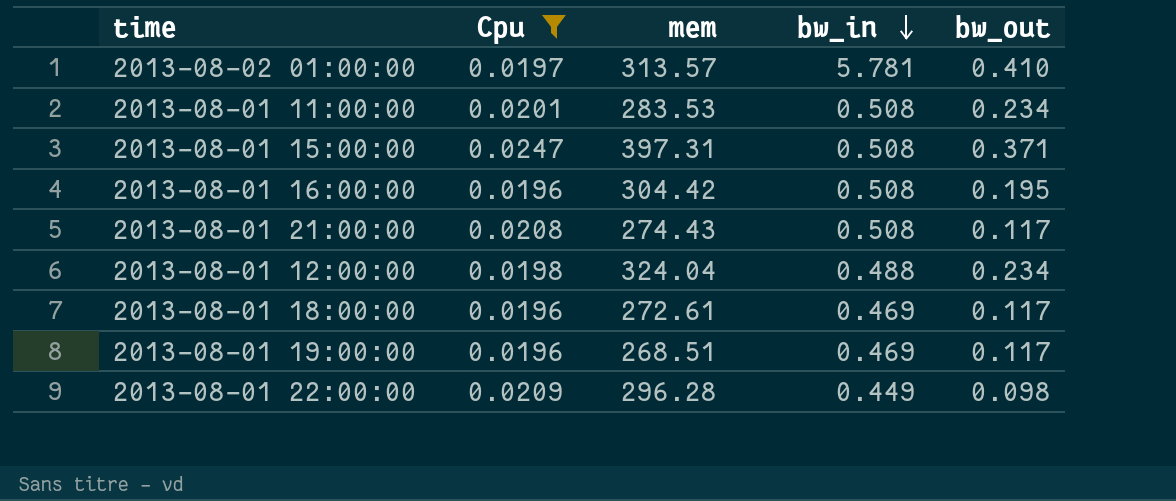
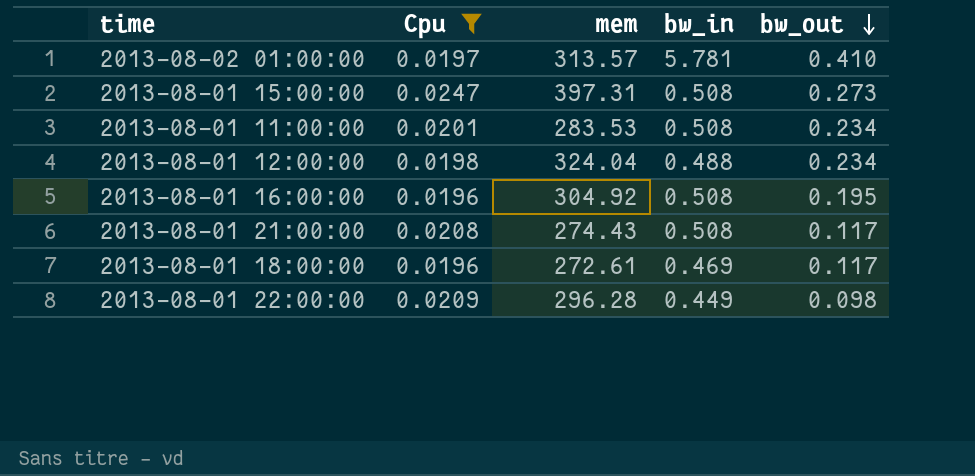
row order: bw_in descending -> bw_out descending
row 2013-08-01 19:00:00: 0.0196 | 268.51 | 0.469 | 0.117 -> none
2013-08-01 15:00:00 | bw_out: 0.371 -> 0.273
2013-08-01 16:00:00 | mem: 304.42 -> 304.92

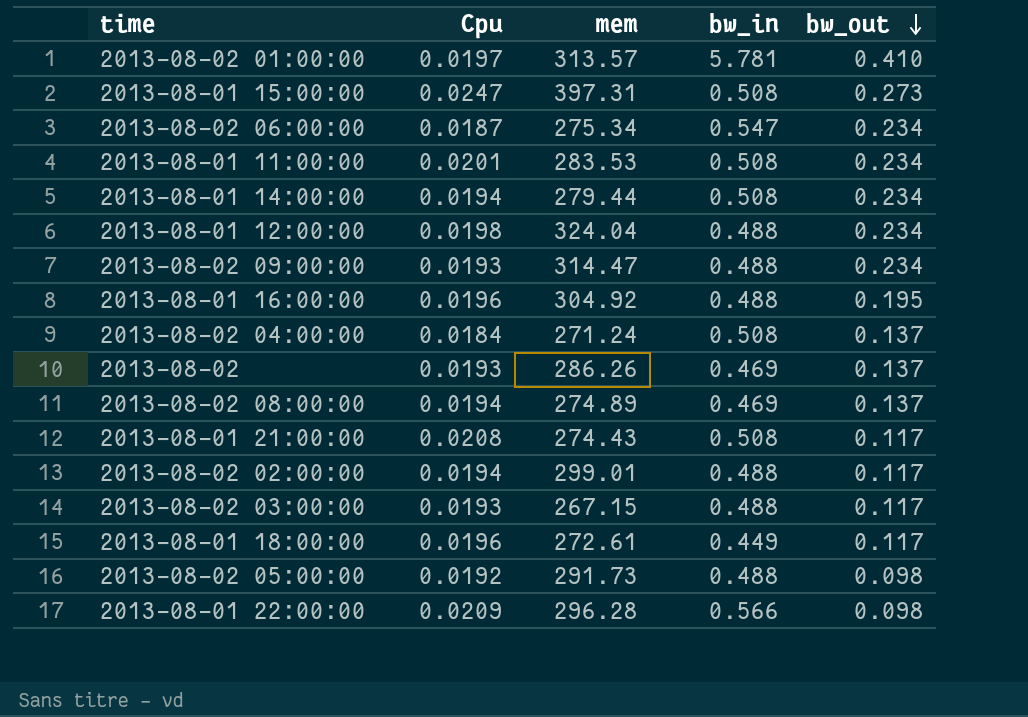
filter: Cpu >= 0.0196 -> none
2013-08-01 16:00:00 | bw_in: 0.508 -> 0.488
2013-08-01 18:00:00 | bw_in: 0.469 -> 0.449
2013-08-01 22:00:00 | bw_in: 0.449 -> 0.566

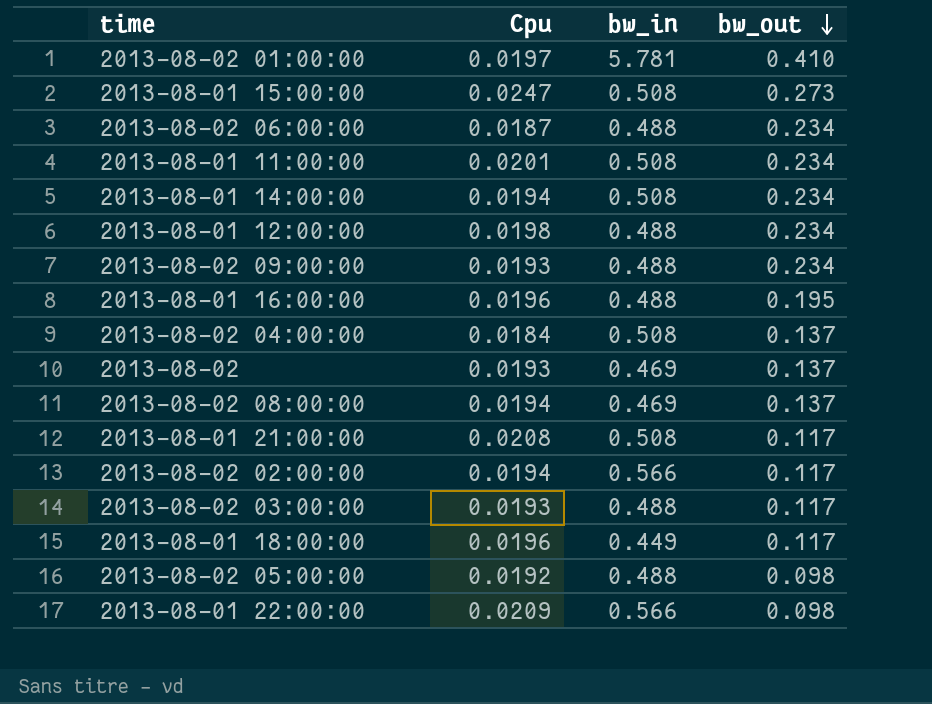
column mem | position: 3 -> none
2013-08-02 06:00:00 | bw_in: 0.547 -> 0.488
2013-08-02 02:00:00 | bw_in: 0.488 -> 0.566

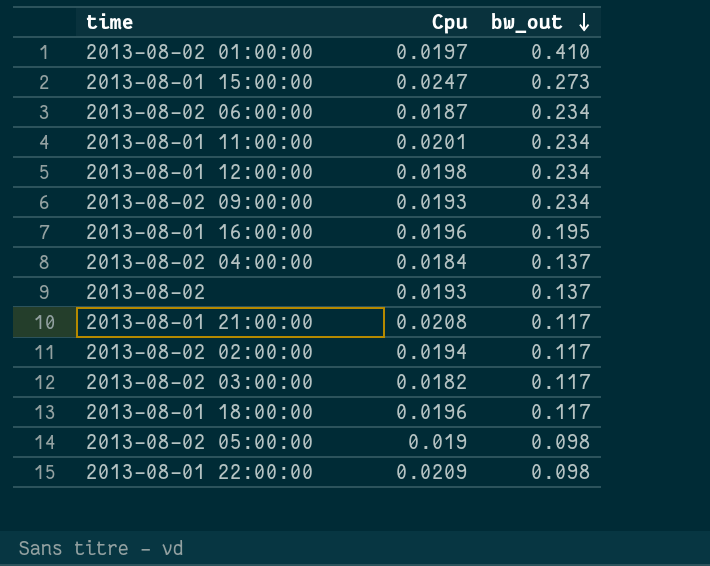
column bw_in | position: 3 -> none
row 2013-08-01 14:00:00: 0.0194 | 0.508 | 0.234 -> none
row 2013-08-02 08:00:00: 0.0194 | 0.469 | 0.137 -> none
2013-08-02 03:00:00 | Cpu: 0.0193 -> 0.0182
2013-08-02 05:00:00 | Cpu: 0.0192 -> 0.019

